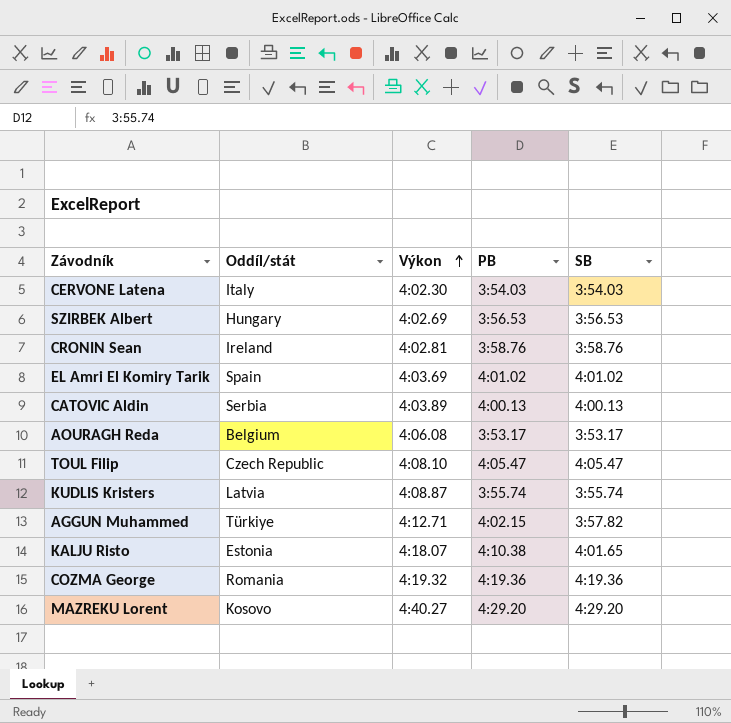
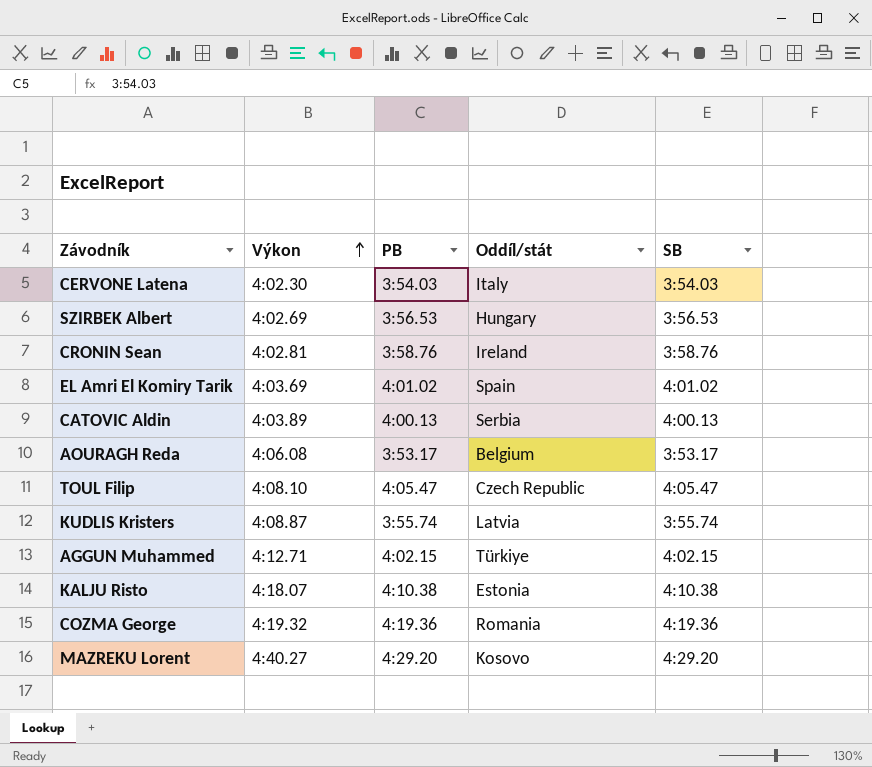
column Oddíl/stát | position: 2 -> 4
AGGUN Muhammed | SB: 3:57.82 -> 4:02.15
KALJU Risto | SB: 4:01.65 -> 4:10.38

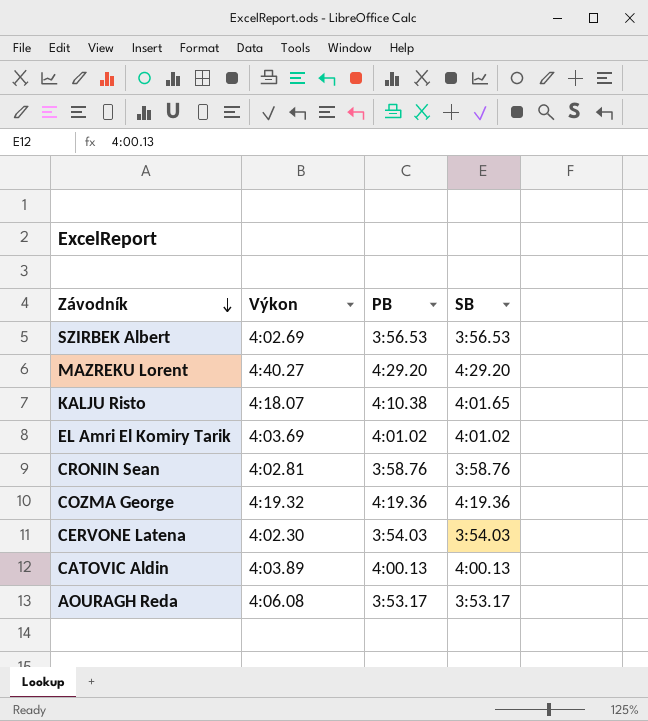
row order: Výkon ascending -> Závodník descending
column Oddíl/stát | position: 4 -> none
row TOUL Filip: 4:08.10 | 4:05.47 | Czech Republic | 4:05.47 -> none
row KUDLIS Kristers: 4:08.87 | 3:55.74 | Latvia | 3:55.74 -> none
row AGGUN Muhammed: 4:12.71 | 4:02.15 | Türkiye | 4:02.15 -> none
KALJU Risto | SB: 4:10.38 -> 4:01.65

